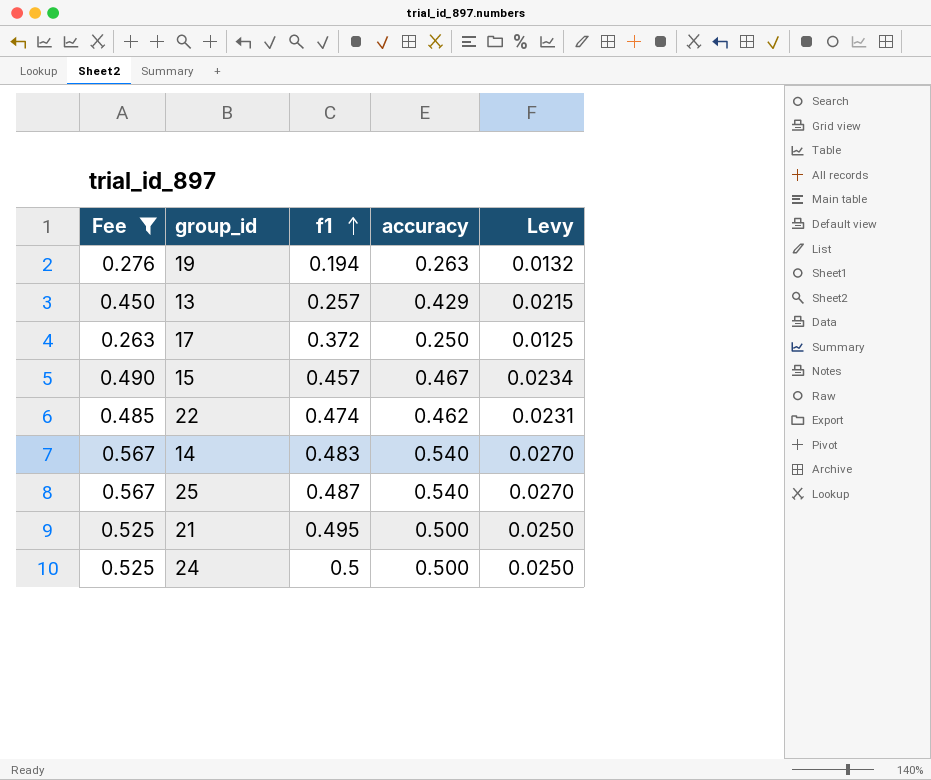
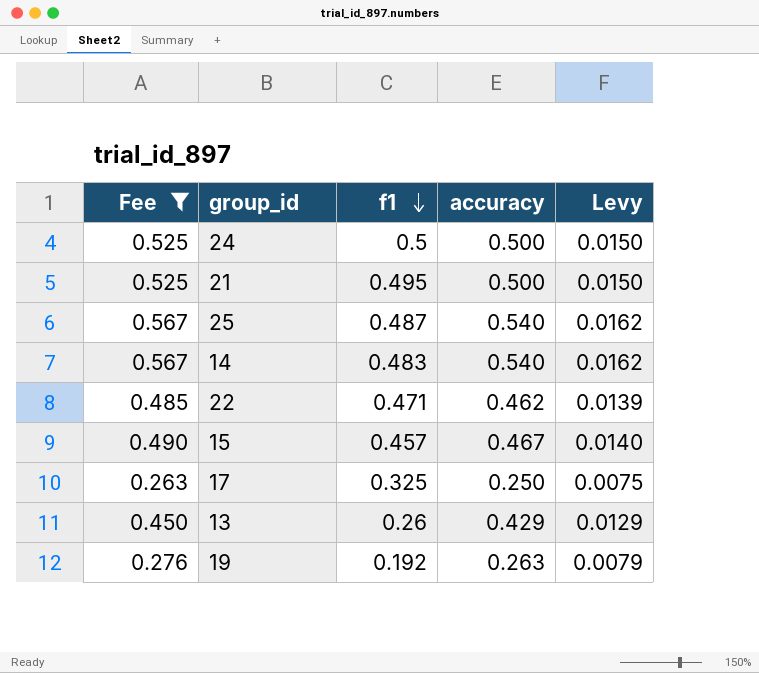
row order: f1 ascending -> f1 descending
column Levy | formula: [accuracy] * 0.05 -> [accuracy] * 0.03
22 | f1: 0.474 -> 0.471
17 | f1: 0.372 -> 0.325
13 | f1: 0.257 -> 0.26
19 | f1: 0.194 -> 0.192

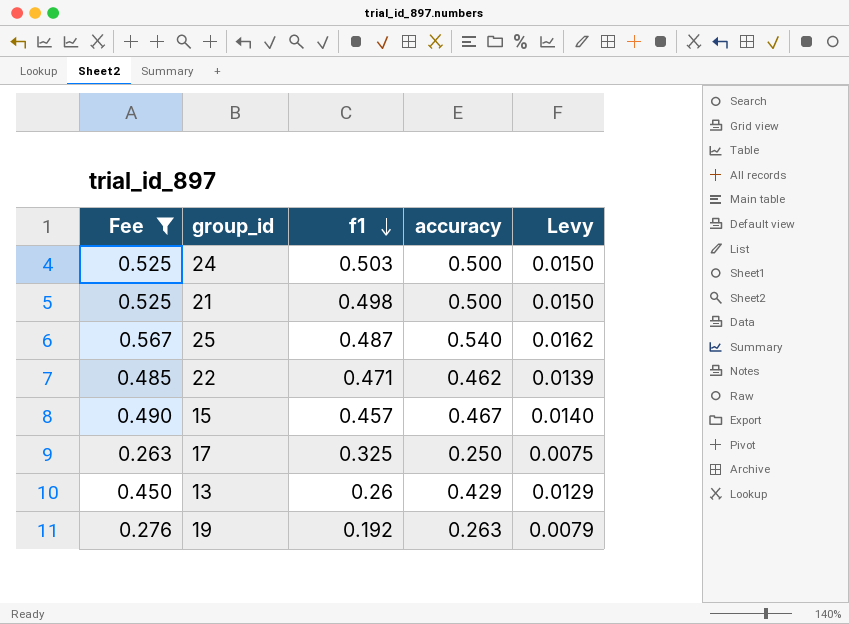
row 14: 0.567 | 0.483 | 0.540 | 0.0162 -> none
24 | f1: 0.5 -> 0.503
21 | f1: 0.495 -> 0.498

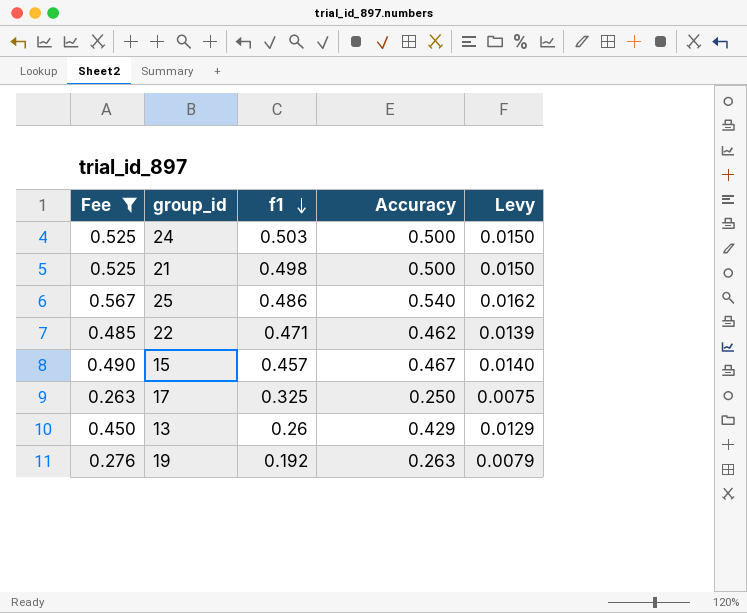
column name: accuracy -> Accuracy
25 | f1: 0.487 -> 0.486

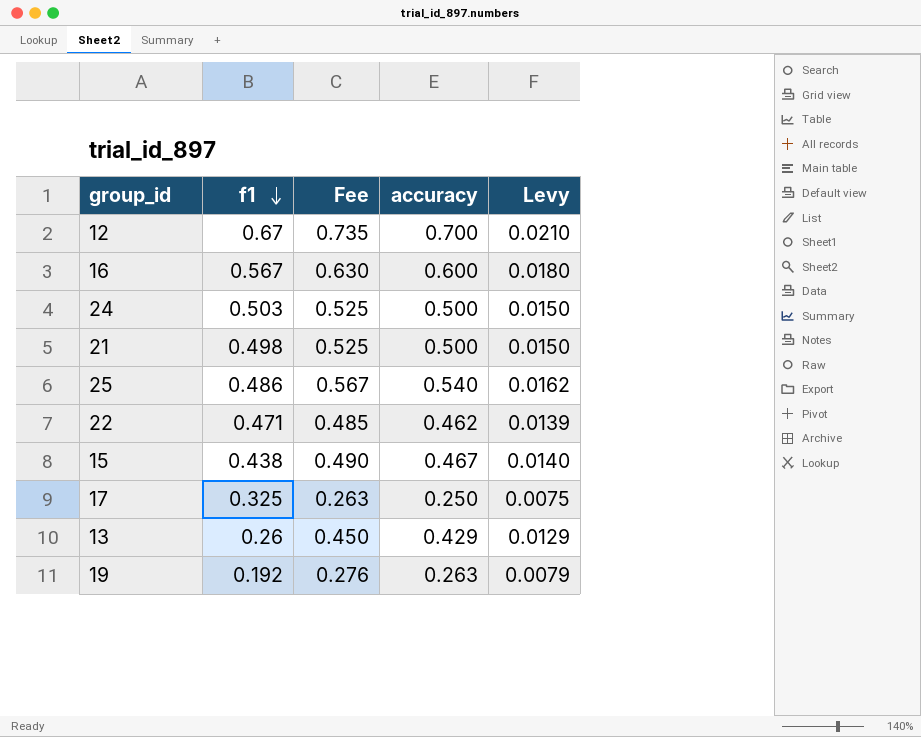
filter: Fee <= 0.567 -> none
column Fee | position: 1 -> 3
column name: Accuracy -> accuracy
15 | f1: 0.457 -> 0.438

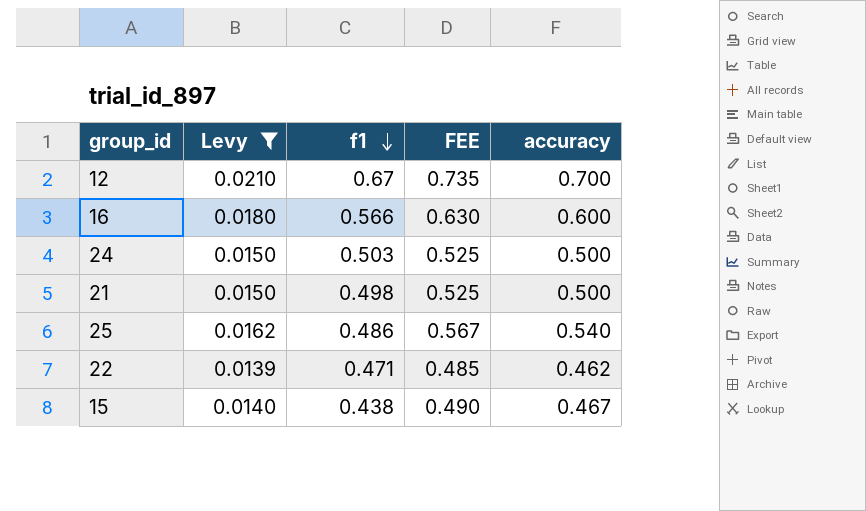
filter: none -> Levy >= 0.0139
column Levy | position: 5 -> 2
column name: Fee -> FEE
16 | f1: 0.567 -> 0.566

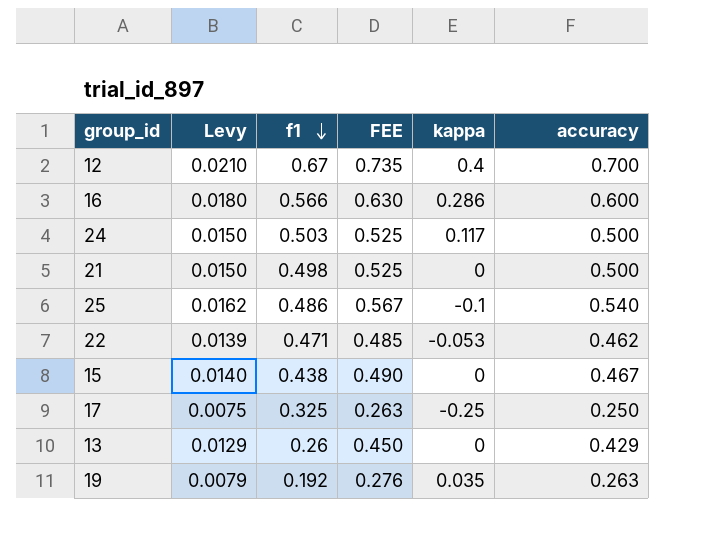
filter: Levy >= 0.0139 -> none
column kappa | position: none -> 5

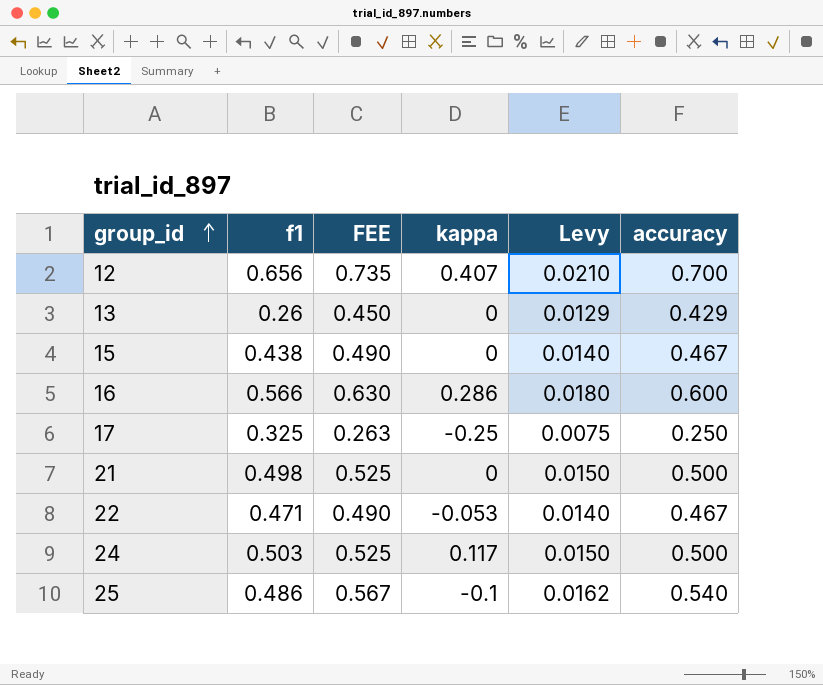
row order: f1 descending -> group_id ascending
column Levy | position: 2 -> 5
row 19: 0.0079 | 0.192 | 0.276 | 0.035 | 0.263 -> none
12 | f1: 0.67 -> 0.656
12 | kappa: 0.4 -> 0.407
22 | FEE: 0.485 -> 0.490
22 | Levy: 0.0139 -> 0.0140
22 | accuracy: 0.462 -> 0.467

